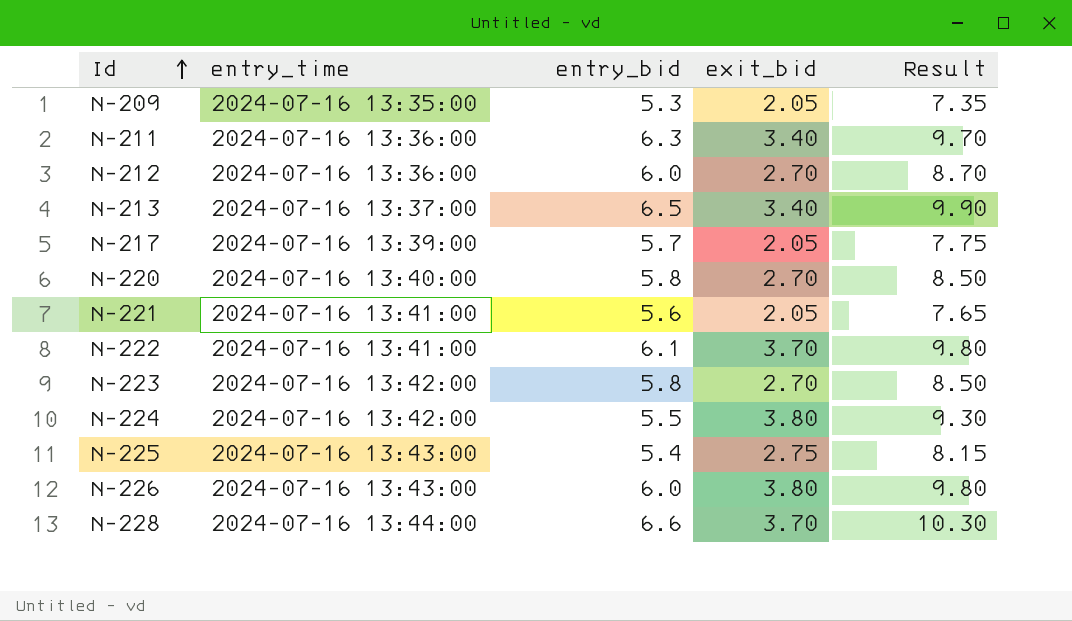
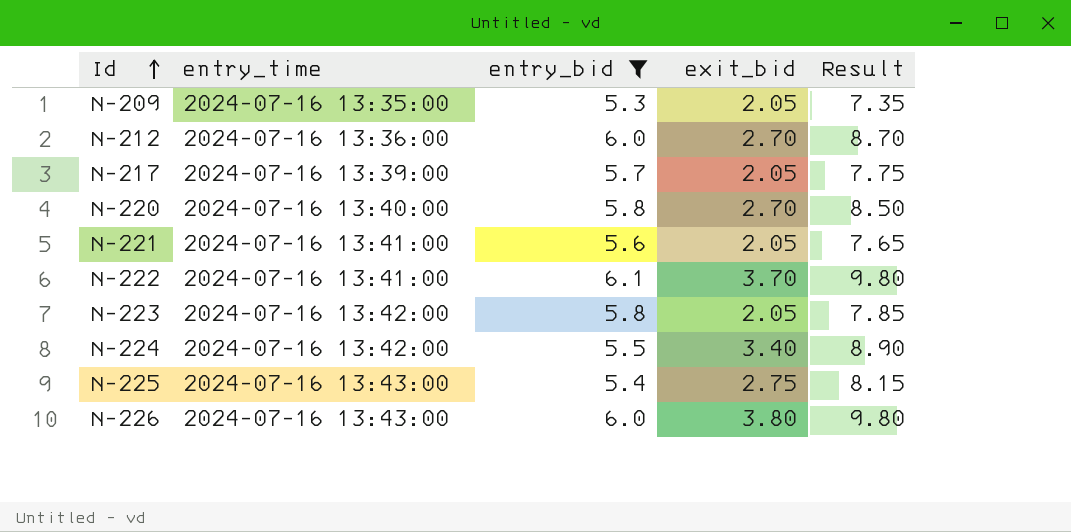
filter: none -> entry_bid <= 6.1
N-223 | exit_bid: 2.70 -> 2.05
N-223 | Result: 8.50 -> 7.85
N-224 | exit_bid: 3.80 -> 3.40
N-224 | Result: 9.30 -> 8.90

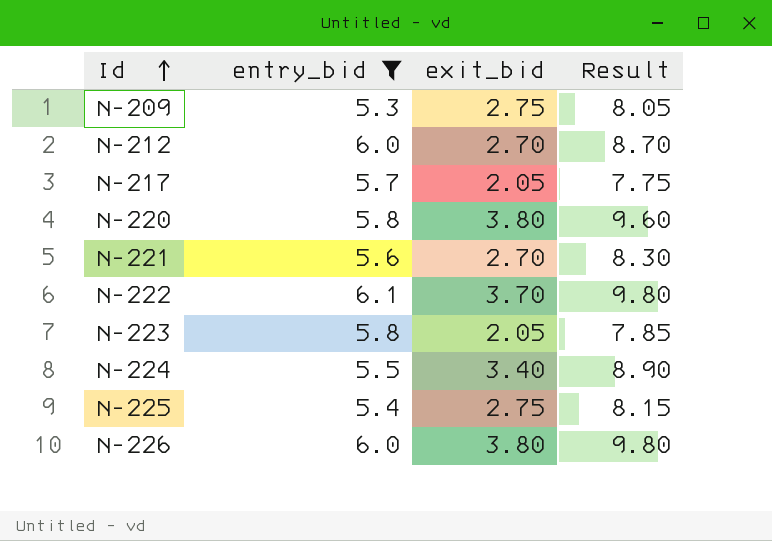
column entry_time | position: 2 -> none
N-209 | exit_bid: 2.05 -> 2.75
N-209 | Result: 7.35 -> 8.05
N-220 | exit_bid: 2.70 -> 3.80
N-220 | Result: 8.50 -> 9.60
N-221 | exit_bid: 2.05 -> 2.70
N-221 | Result: 7.65 -> 8.30

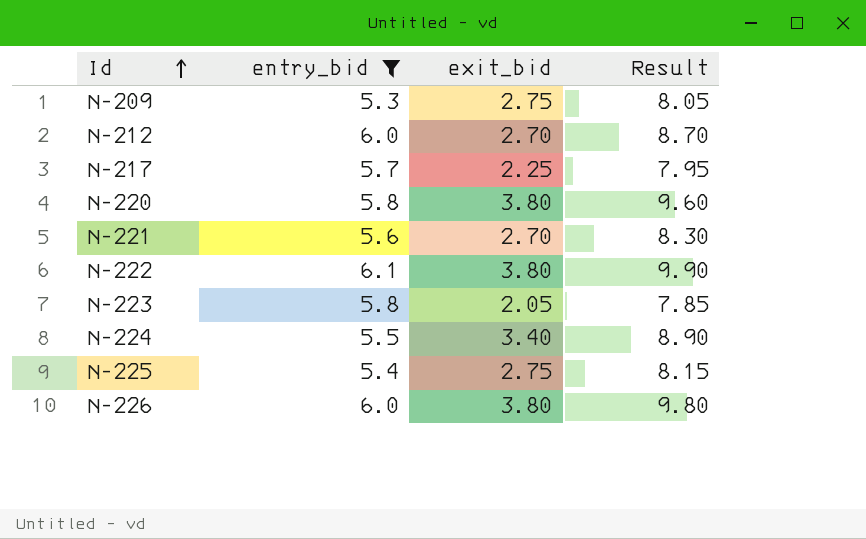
N-217 | exit_bid: 2.05 -> 2.25
N-217 | Result: 7.75 -> 7.95
N-222 | exit_bid: 3.70 -> 3.80
N-222 | Result: 9.80 -> 9.90

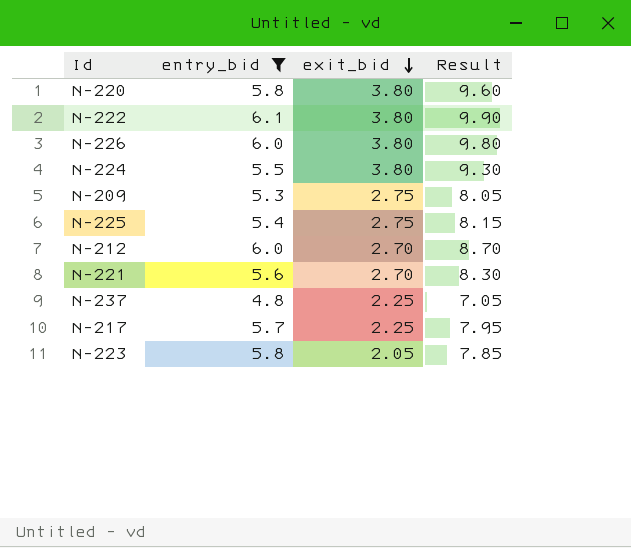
row order: Id ascending -> exit_bid descending
N-224 | exit_bid: 3.40 -> 3.80
N-224 | Result: 8.90 -> 9.30
row N-237: none -> 4.8 | 2.25 | 7.05

